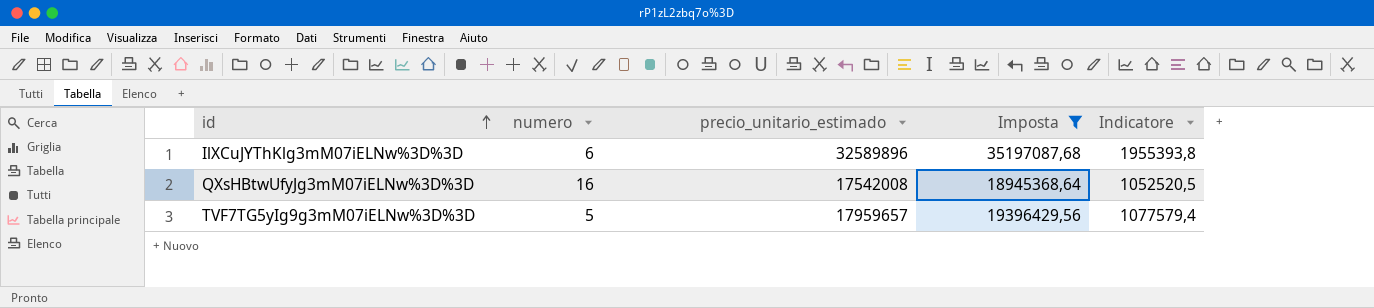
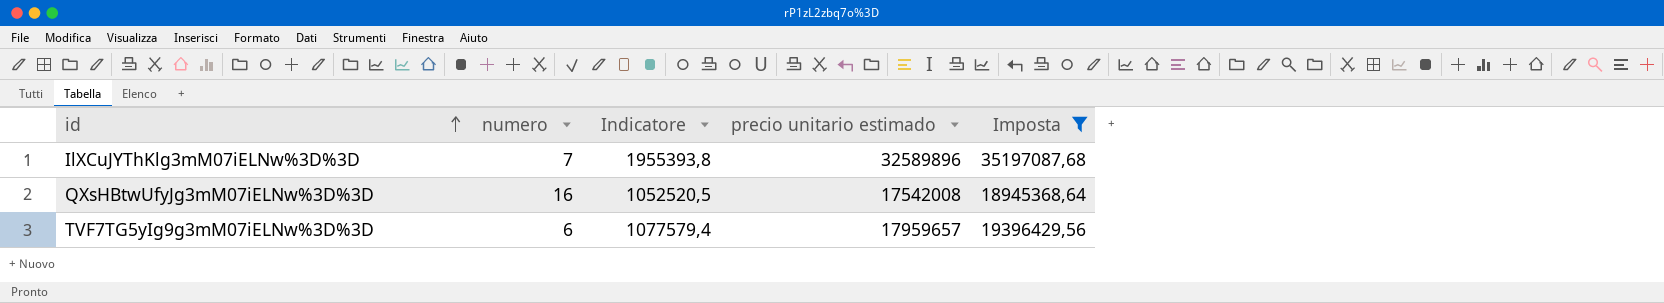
column Indicatore | position: 5 -> 3
column name: precio_unitario_estimado -> precio unitario estimado
IlXCuJYThKlg3mM07iELNw%3D%3D | numero: 6 -> 7
TVF7TG5yIg9g3mM07iELNw%3D%3D | numero: 5 -> 6

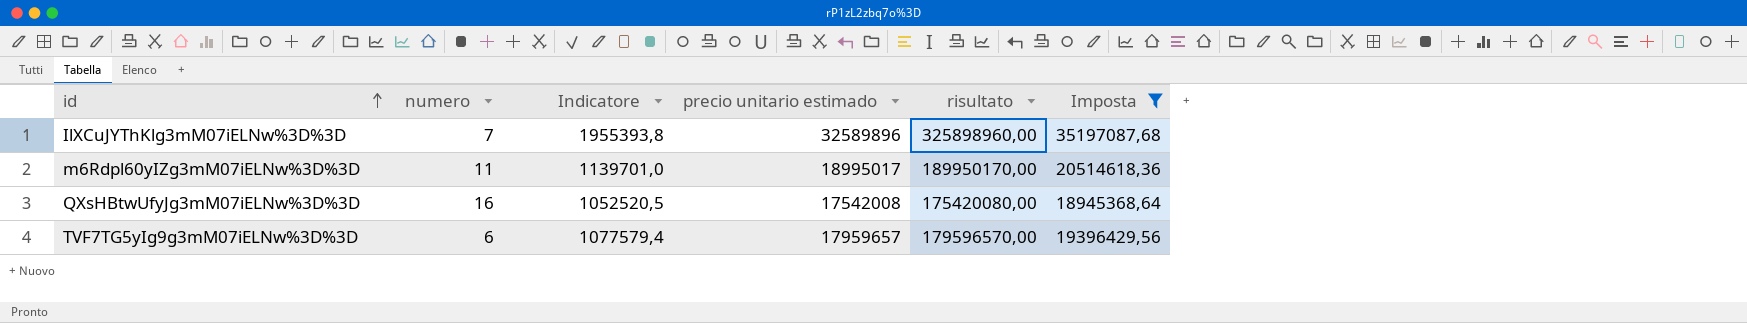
column risultato | formula: none -> [precio unitario estimado] * 10
row m6Rdpl60yIZg3mM07iELNw%3D%3D: none -> 11 | 1139701,0 | 18995017 | 189950170,00 | 20514618,36

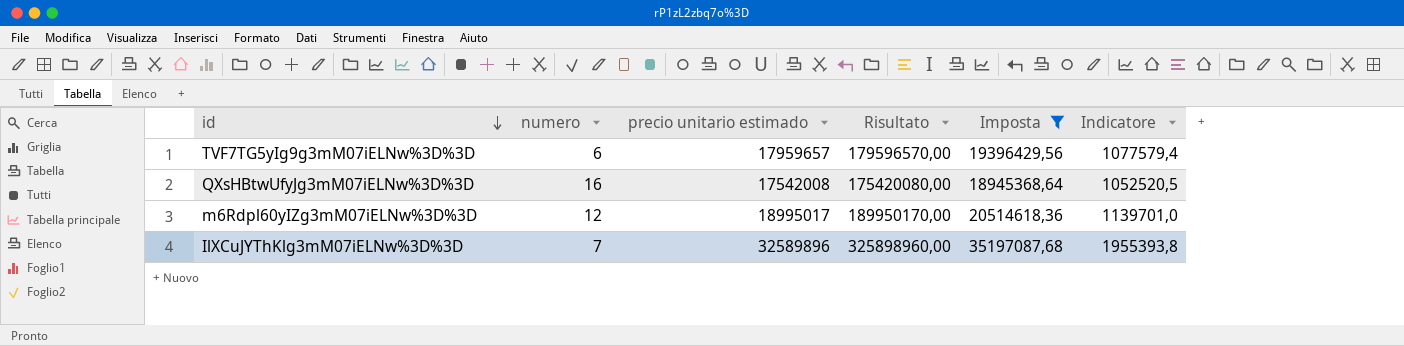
row order: id ascending -> id descending
column name: risultato -> Risultato
column Indicatore | position: 3 -> 6
m6Rdpl60yIZg3mM07iELNw%3D%3D | numero: 11 -> 12

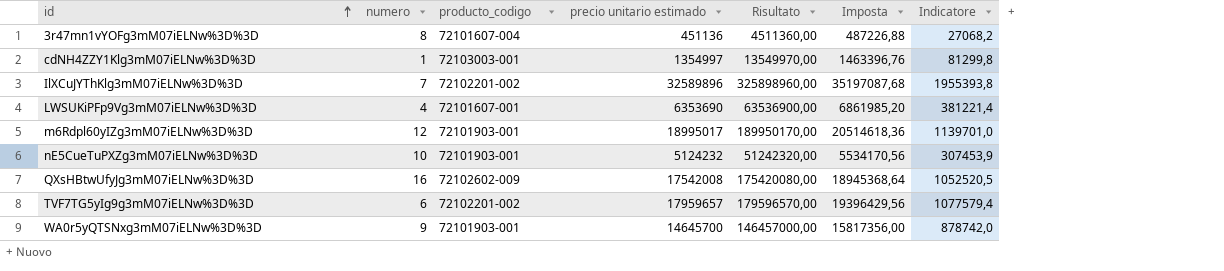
filter: Imposta >= 18945368,64 -> none
row order: id descending -> id ascending
column producto_codigo | position: none -> 3

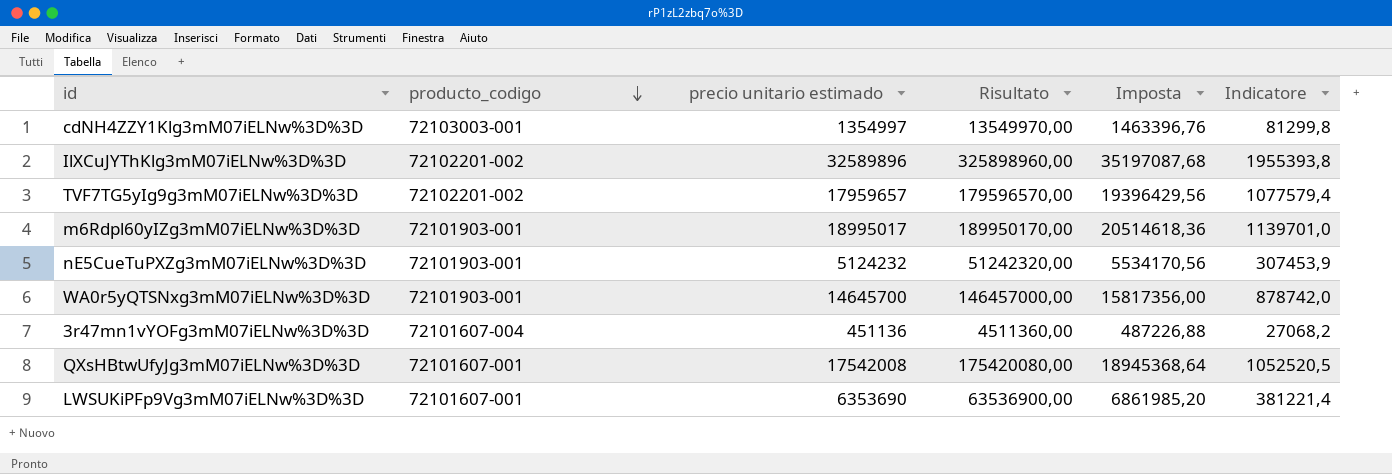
row order: id ascending -> producto_codigo descending
column numero | position: 2 -> none
QXsHBtwUfyJg3mM07iELNw%3D%3D | producto_codigo: 72102602-009 -> 72101607-001

